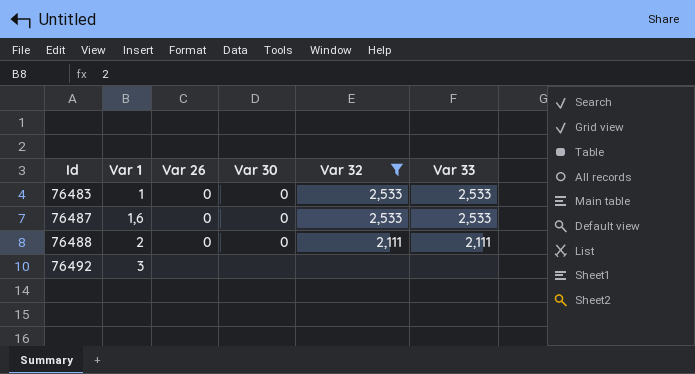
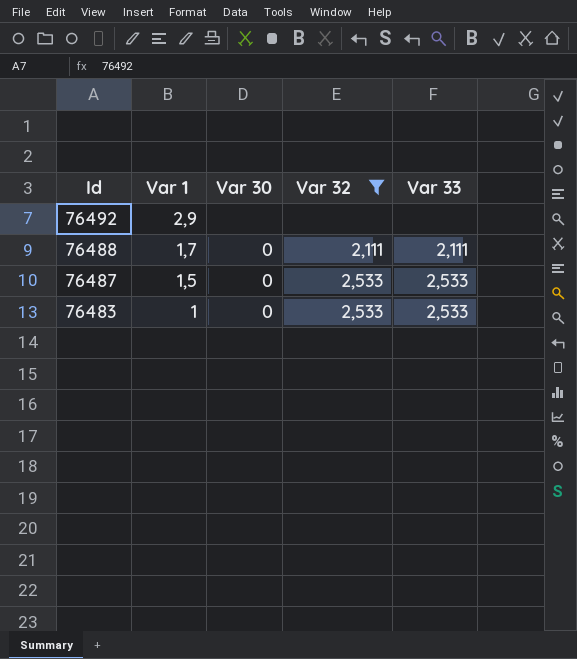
row order: Id ascending -> Id descending
column Var 26 | position: 3 -> none
76492 | Var 1: 3 -> 2,9
76488 | Var 1: 2 -> 1,7
76487 | Var 1: 1,6 -> 1,5

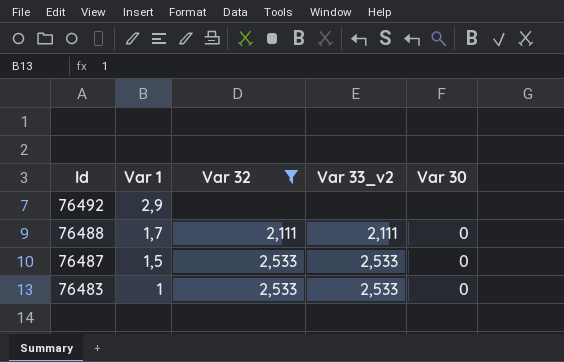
column name: Var 33 -> Var 33_v2
column Var 30 | position: 3 -> 5

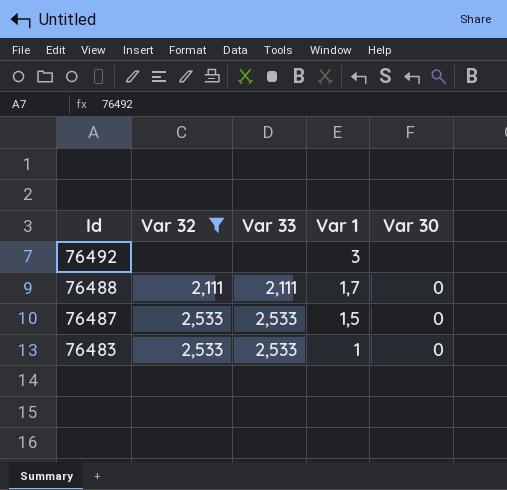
column name: Var 33_v2 -> Var 33
column Var 1 | position: 2 -> 4
76492 | Var 1: 2,9 -> 3

